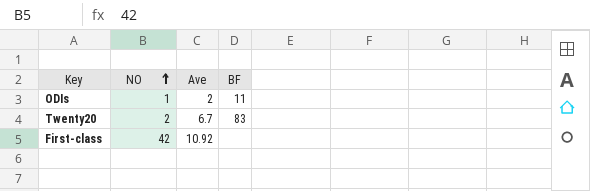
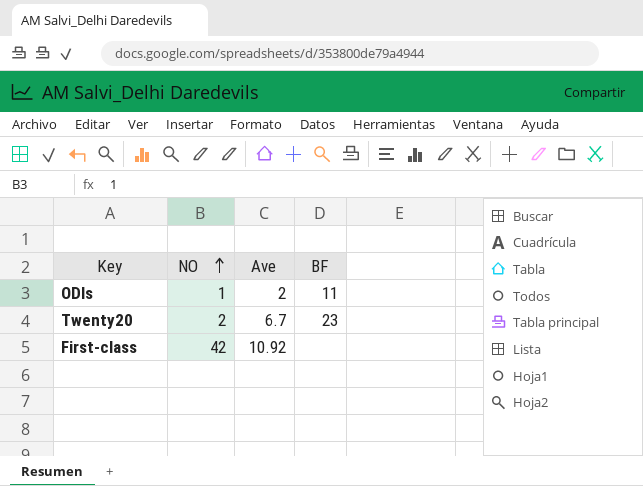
Twenty20 | BF: 83 -> 23

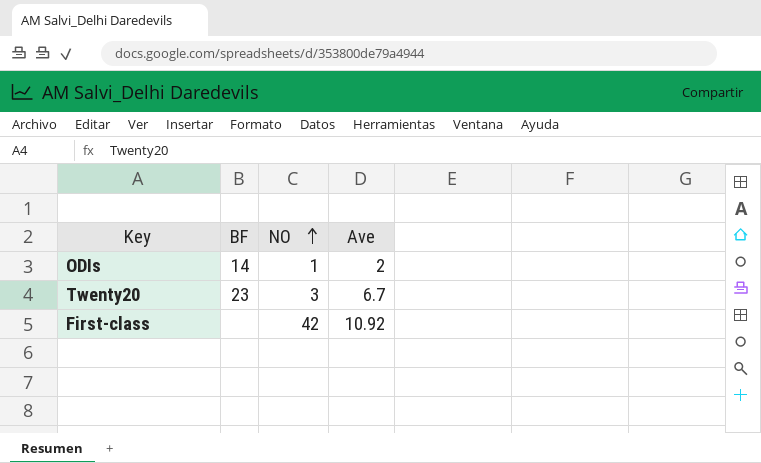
column BF | position: 4 -> 2
ODIs | BF: 11 -> 14
Twenty20 | NO: 2 -> 3

